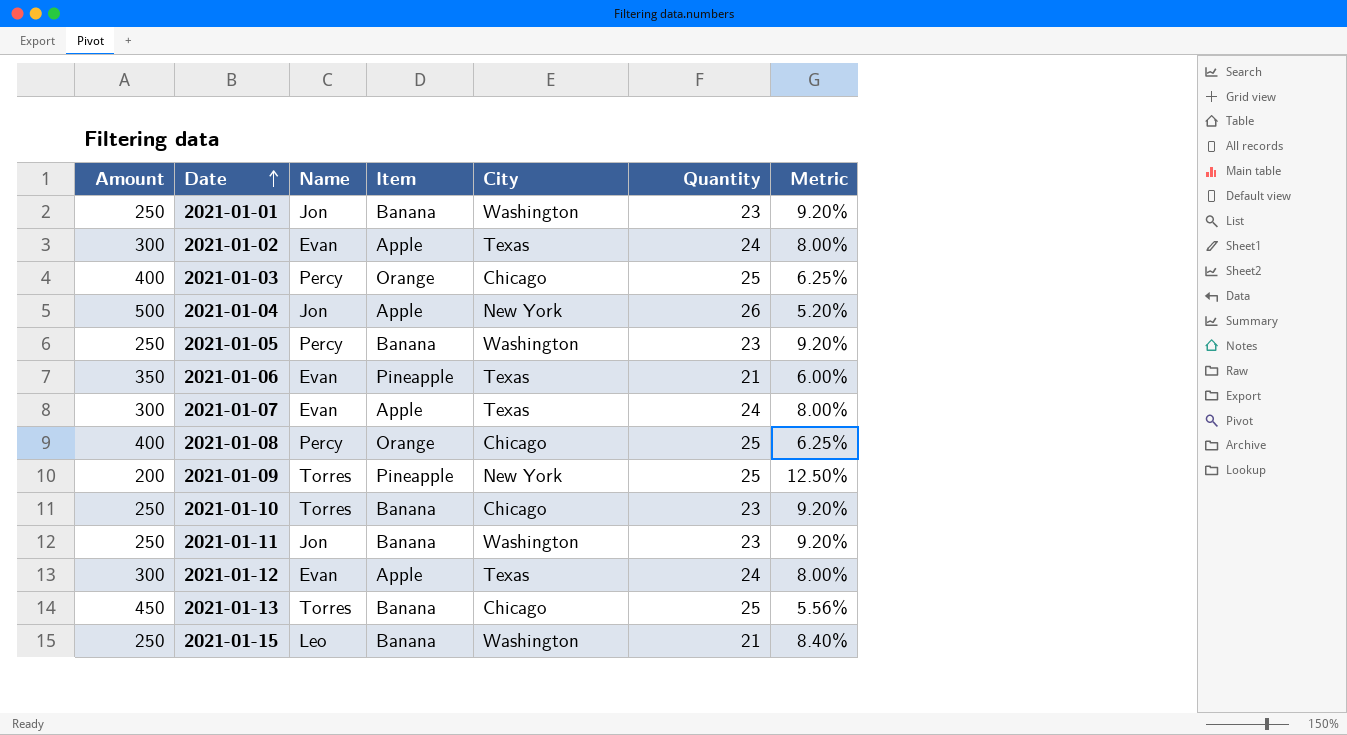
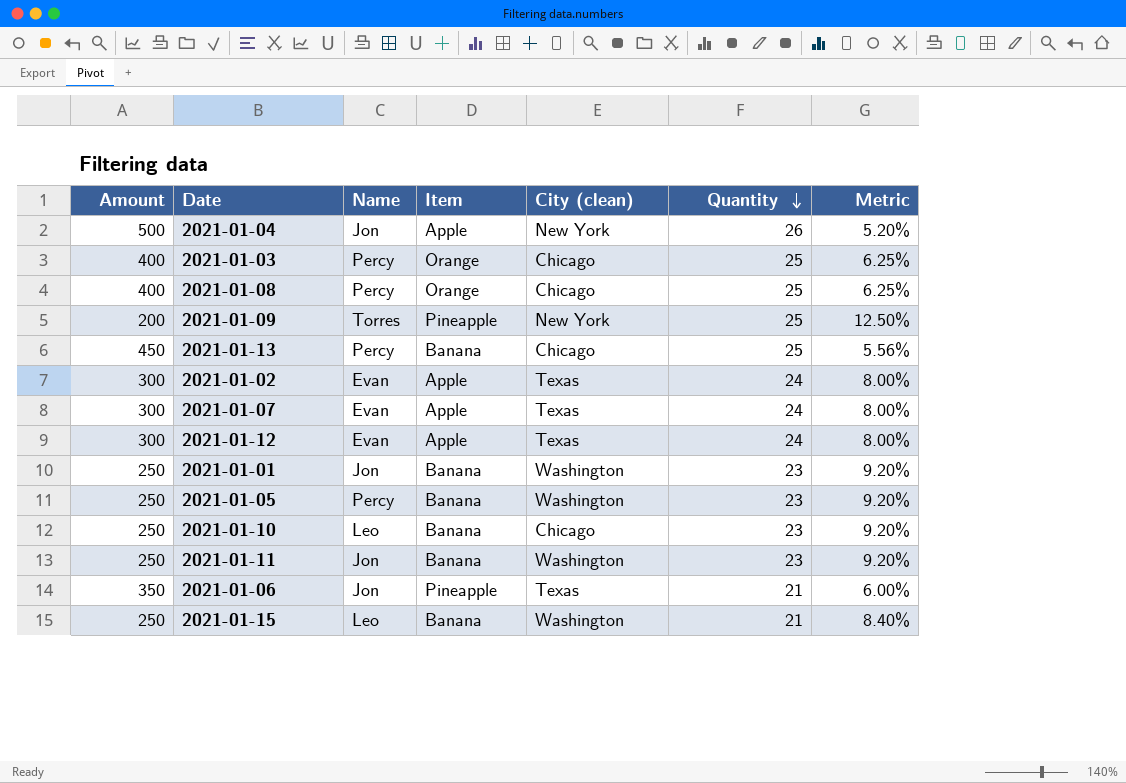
row order: Date ascending -> Quantity descending
column name: City -> City (clean)
2021-01-13 | Name: Torres -> Percy
2021-01-10 | Name: Torres -> Leo
2021-01-06 | Name: Evan -> Jon

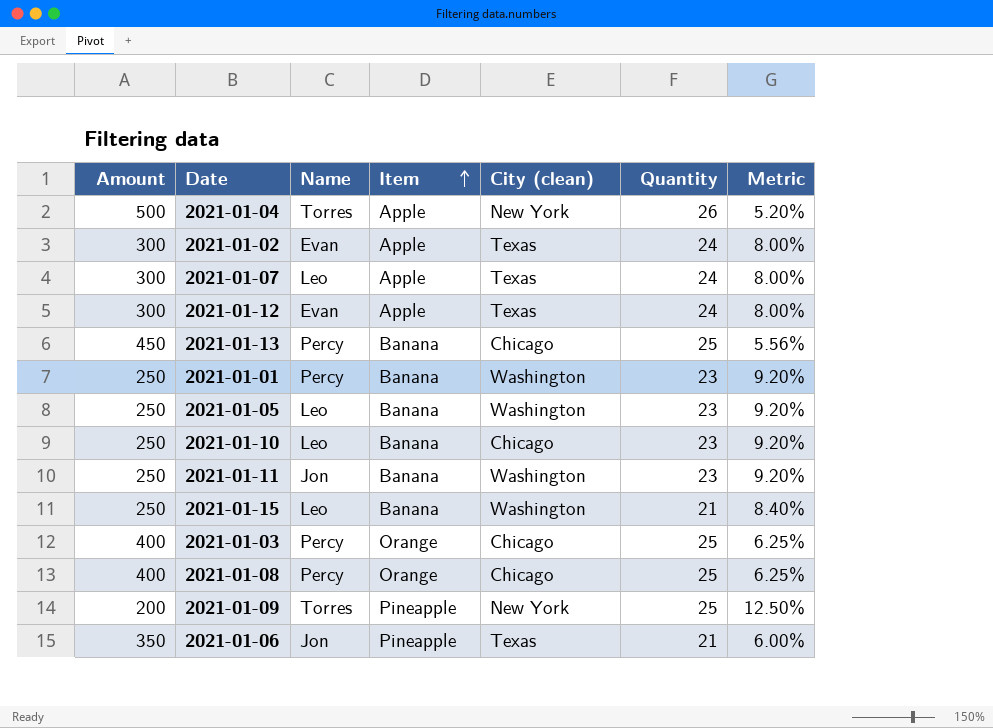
row order: Quantity descending -> Item ascending
2021-01-04 | Name: Jon -> Torres
2021-01-07 | Name: Evan -> Leo
2021-01-01 | Name: Jon -> Percy
2021-01-05 | Name: Percy -> Leo

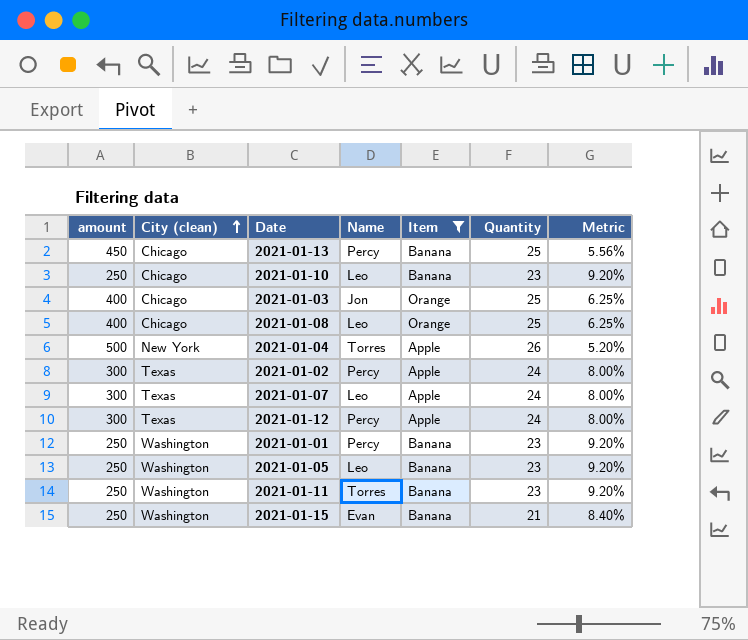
filter: none -> Item != Pineapple
row order: Item ascending -> City (clean) ascending
column name: Amount -> amount
column City (clean) | position: 5 -> 2
2021-01-03 | Name: Percy -> Jon
2021-01-08 | Name: Percy -> Leo
2021-01-02 | Name: Evan -> Percy
2021-01-12 | Name: Evan -> Percy
2021-01-11 | Name: Jon -> Torres
2021-01-15 | Name: Leo -> Evan

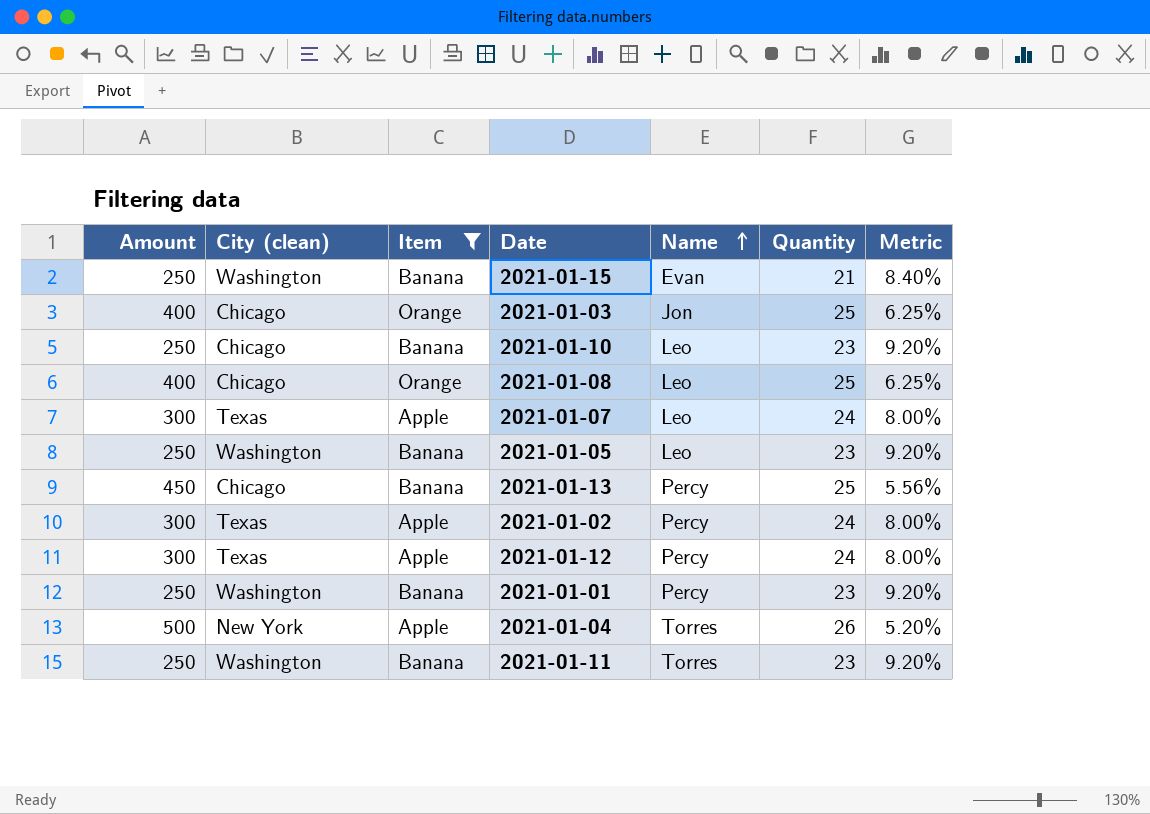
row order: City (clean) ascending -> Name ascending
column name: amount -> Amount
column Item | position: 5 -> 3

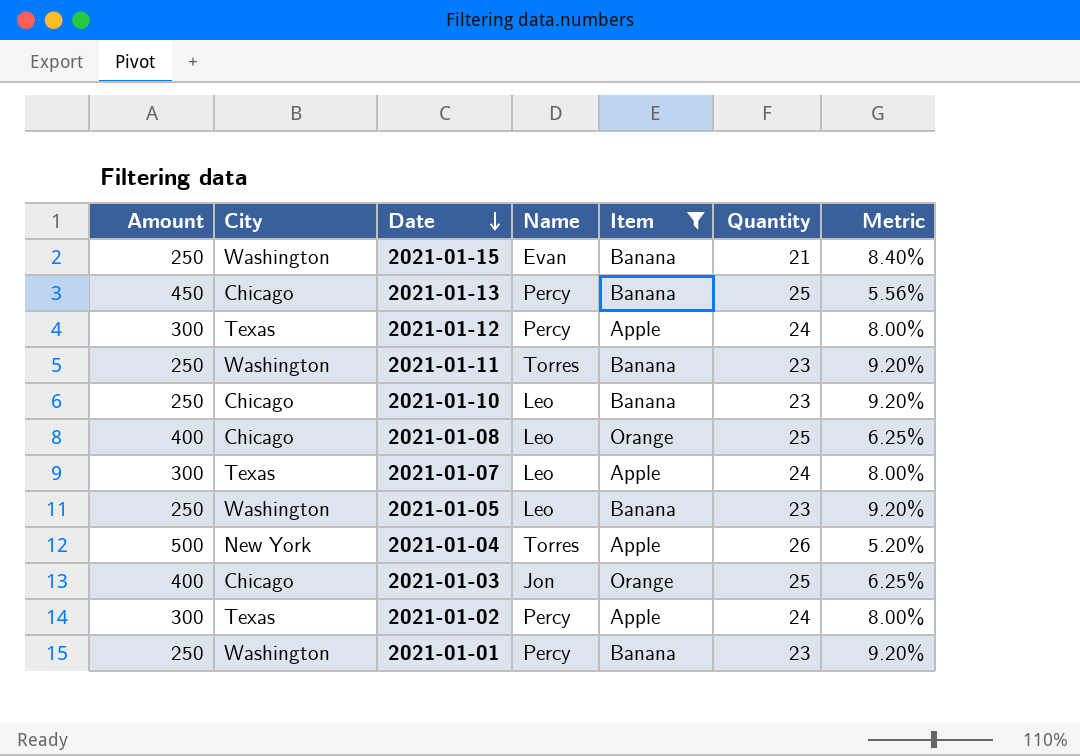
row order: Name ascending -> Date descending
column name: City (clean) -> City
column Item | position: 3 -> 5

